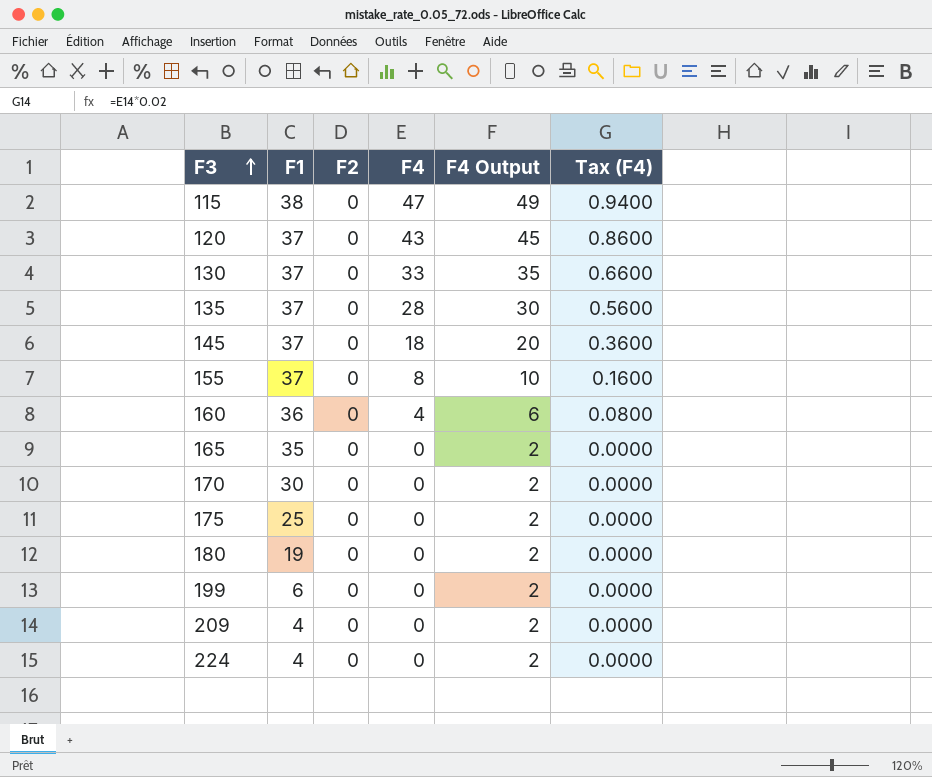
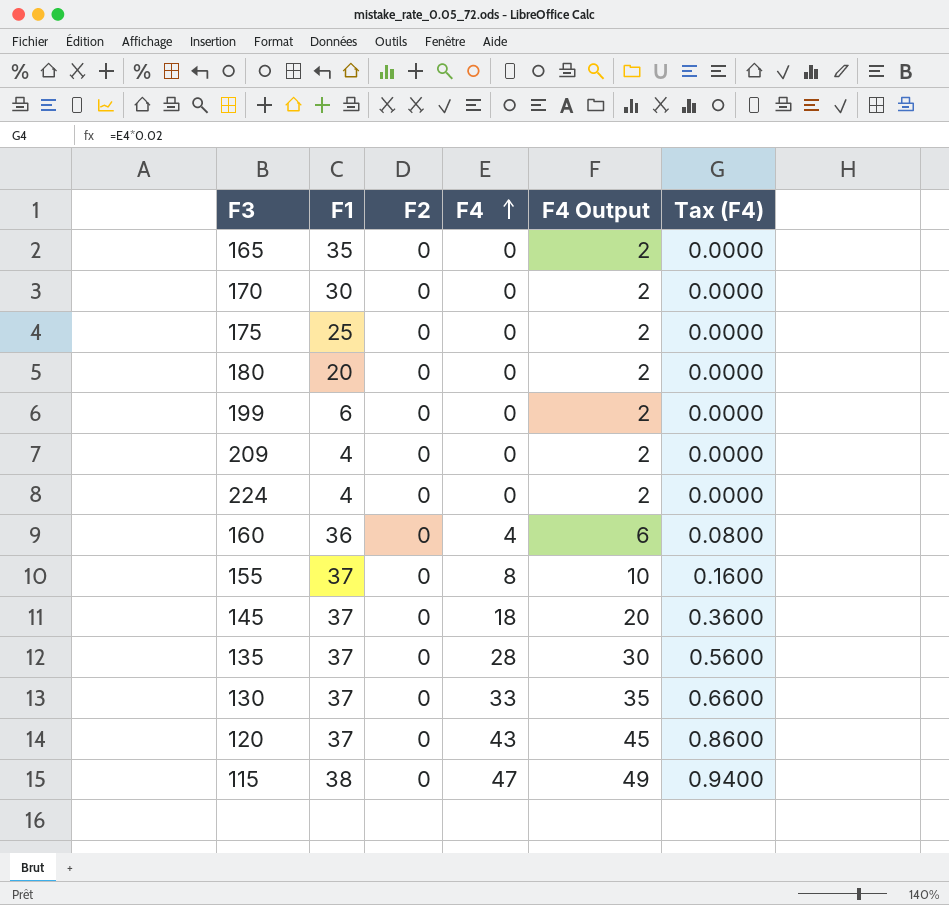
row order: F3 ascending -> F4 ascending
180 | F1: 19 -> 20

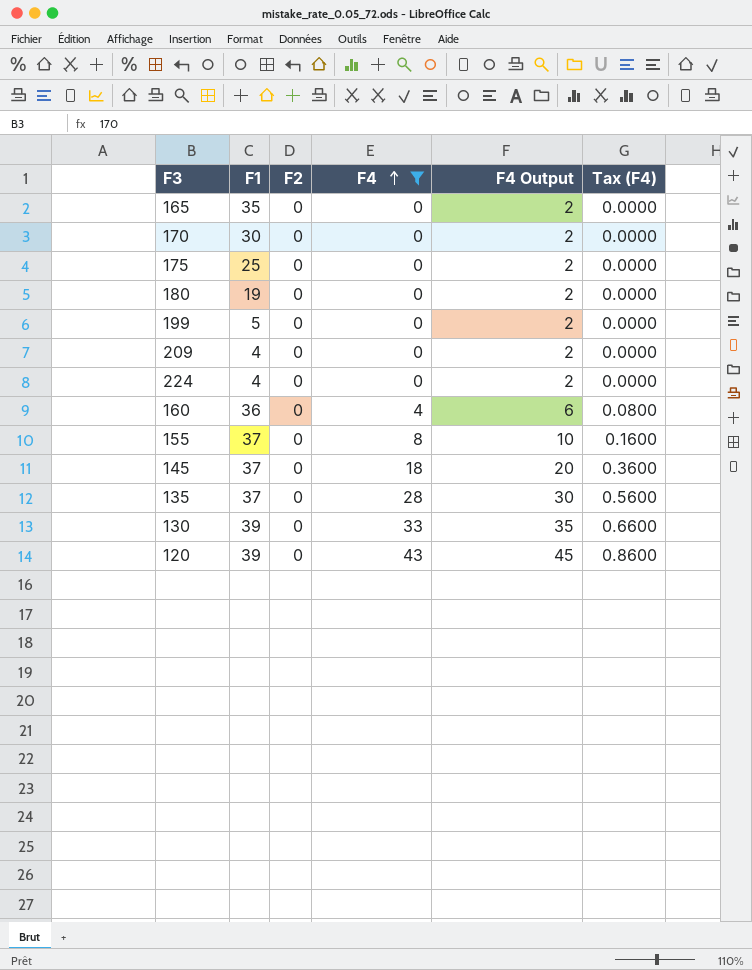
filter: none -> F4 != 47
180 | F1: 20 -> 19
199 | F1: 6 -> 5
130 | F1: 37 -> 39
120 | F1: 37 -> 39

